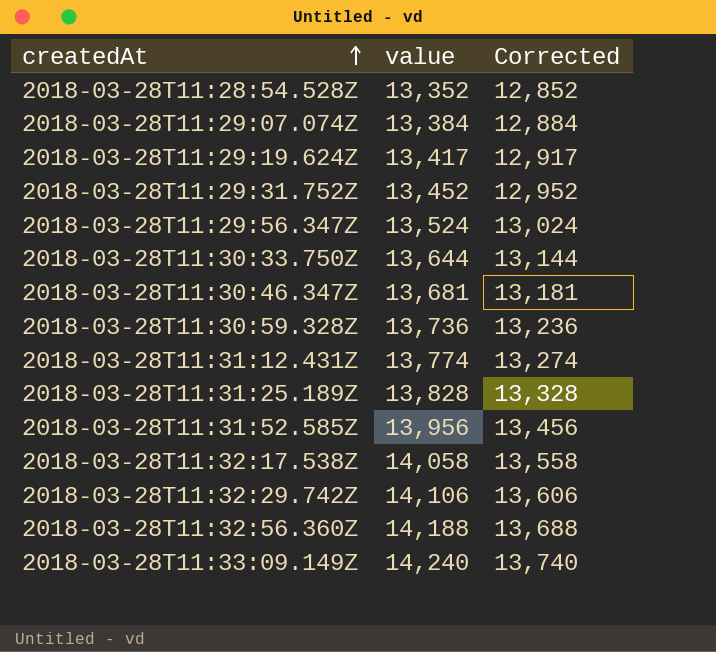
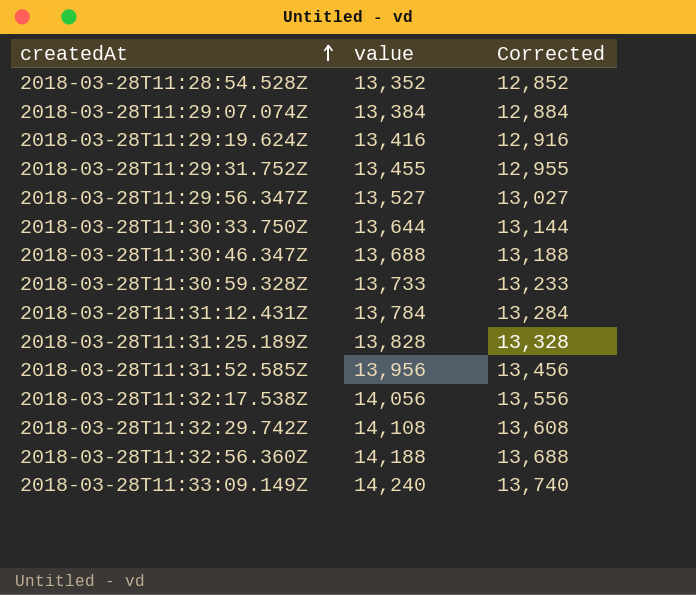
2018-03-28T11:29:19.624Z | value: 13,417 -> 13,416
2018-03-28T11:29:19.624Z | Corrected: 12,917 -> 12,916
2018-03-28T11:29:31.752Z | value: 13,452 -> 13,455
2018-03-28T11:29:31.752Z | Corrected: 12,952 -> 12,955
2018-03-28T11:29:56.347Z | value: 13,524 -> 13,527
2018-03-28T11:29:56.347Z | Corrected: 13,024 -> 13,027
2018-03-28T11:30:46.347Z | value: 13,681 -> 13,688
2018-03-28T11:30:46.347Z | Corrected: 13,181 -> 13,188
2018-03-28T11:30:59.328Z | value: 13,736 -> 13,733
2018-03-28T11:30:59.328Z | Corrected: 13,236 -> 13,233
2018-03-28T11:31:12.431Z | value: 13,774 -> 13,784
2018-03-28T11:31:12.431Z | Corrected: 13,274 -> 13,284
2018-03-28T11:32:17.538Z | value: 14,058 -> 14,056
2018-03-28T11:32:17.538Z | Corrected: 13,558 -> 13,556
2018-03-28T11:32:29.742Z | value: 14,106 -> 14,108
2018-03-28T11:32:29.742Z | Corrected: 13,606 -> 13,608

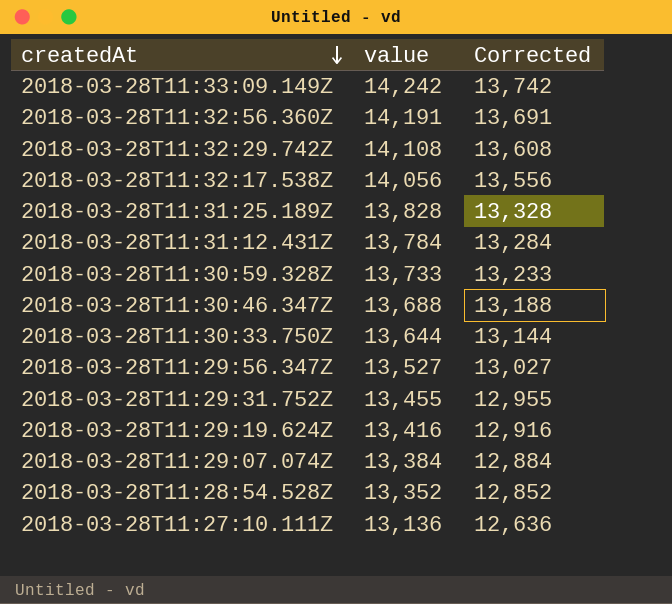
row order: createdAt ascending -> createdAt descending
row 2018-03-28T11:31:52.585Z: 13,956 | 13,456 -> none
2018-03-28T11:33:09.149Z | value: 14,240 -> 14,242
2018-03-28T11:33:09.149Z | Corrected: 13,740 -> 13,742
2018-03-28T11:32:56.360Z | value: 14,188 -> 14,191
2018-03-28T11:32:56.360Z | Corrected: 13,688 -> 13,691
row 2018-03-28T11:27:10.111Z: none -> 13,136 | 12,636

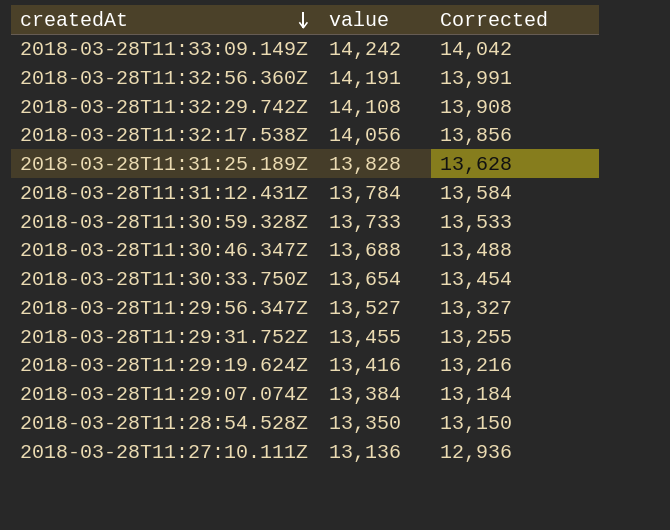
column Corrected | formula: [value] - 500 -> [value] - 200
2018-03-28T11:30:33.750Z | value: 13,644 -> 13,654
2018-03-28T11:28:54.528Z | value: 13,352 -> 13,350

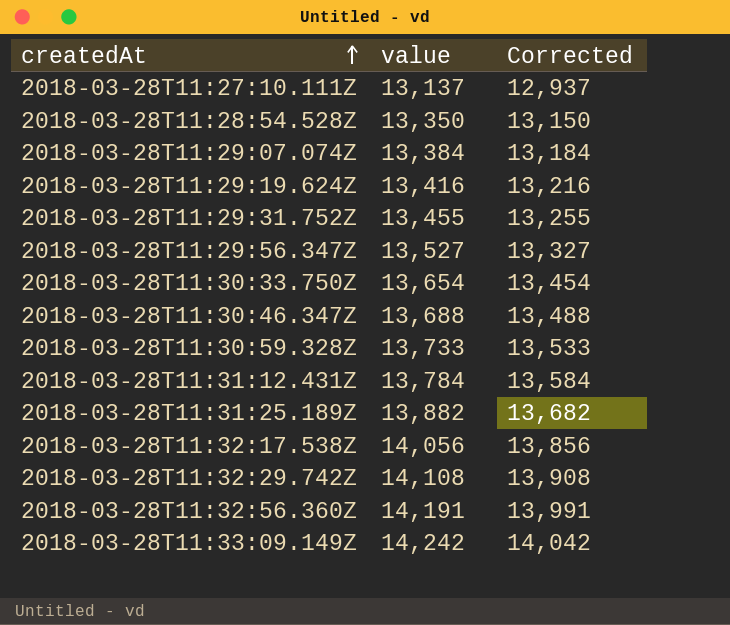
row order: createdAt descending -> createdAt ascending
2018-03-28T11:27:10.111Z | value: 13,136 -> 13,137
2018-03-28T11:27:10.111Z | Corrected: 12,936 -> 12,937
2018-03-28T11:31:25.189Z | value: 13,828 -> 13,882
2018-03-28T11:31:25.189Z | Corrected: 13,628 -> 13,682

